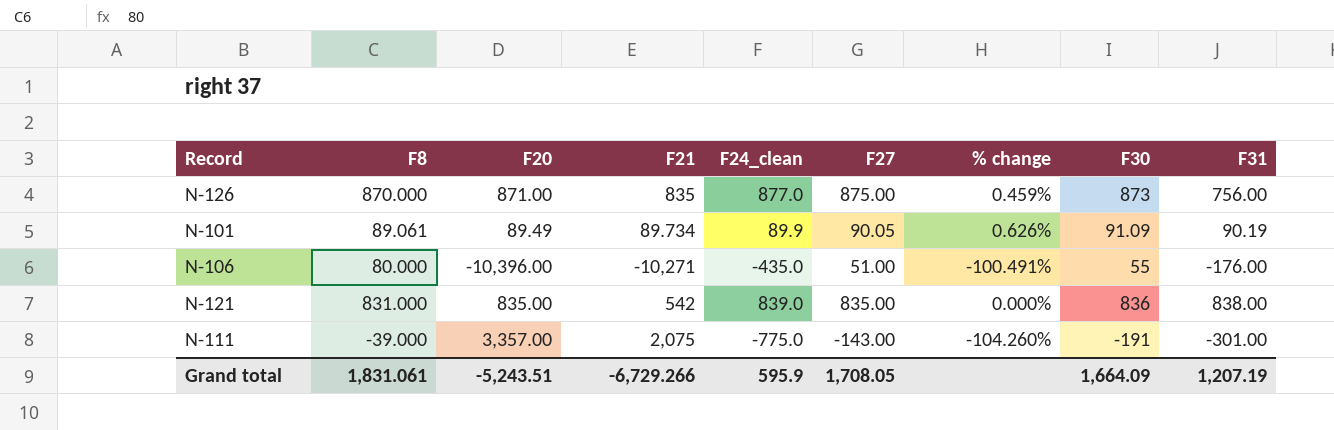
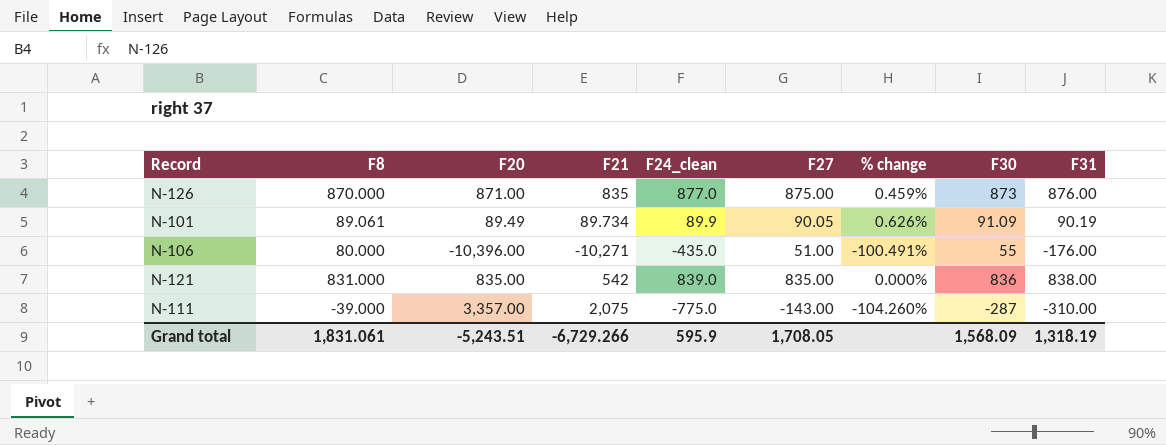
N-126 | F31: 756.00 -> 876.00
N-111 | F30: -191 -> -287
N-111 | F31: -301.00 -> -310.00
Grand total | F30: 1,664.09 -> 1,568.09
Grand total | F31: 1,207.19 -> 1,318.19

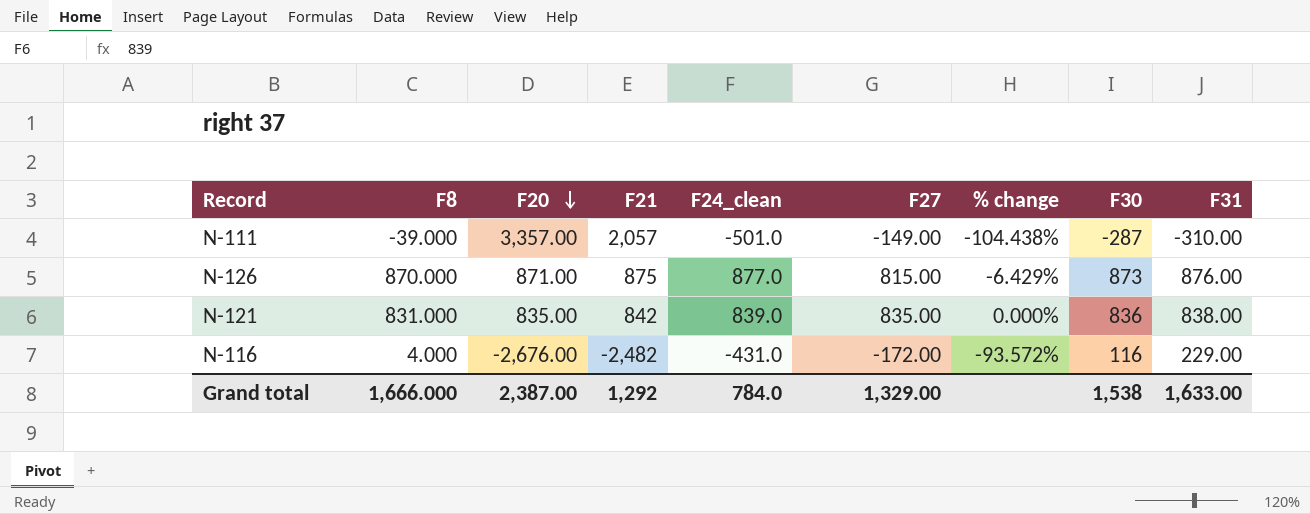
row order: none -> F20 descending
row N-101: 89.061 | 89.49 | 89.734 | 89.9 | 90.05 | 0.626% | 91.09 | 90.19 -> none
row N-106: 80.000 | -10,396.00 | -10,271 | -435.0 | 51.00 | -100.491% | 55 | -176.00 -> none
N-111 | F21: 2,075 -> 2,057
N-111 | F24_clean: -775.0 -> -501.0
N-111 | F27: -143.00 -> -149.00
N-111 | % change: -104.260% -> -104.438%
N-126 | F21: 835 -> 875
N-126 | F27: 875.00 -> 815.00
N-126 | % change: 0.459% -> -6.429%
N-121 | F21: 542 -> 842
row N-116: none -> 4.000 | -2,676.00 | -2,482 | -431.0 | -172.00 | -93.572% | 116 | 229.00
Grand total | F8: 1,831.061 -> 1,666.000
Grand total | F20: -5,243.51 -> 2,387.00
Grand total | F21: -6,729.266 -> 1,292
Grand total | F24_clean: 595.9 -> 784.0
Grand total | F27: 1,708.05 -> 1,329.00
Grand total | F30: 1,568.09 -> 1,538
Grand total | F31: 1,318.19 -> 1,633.00

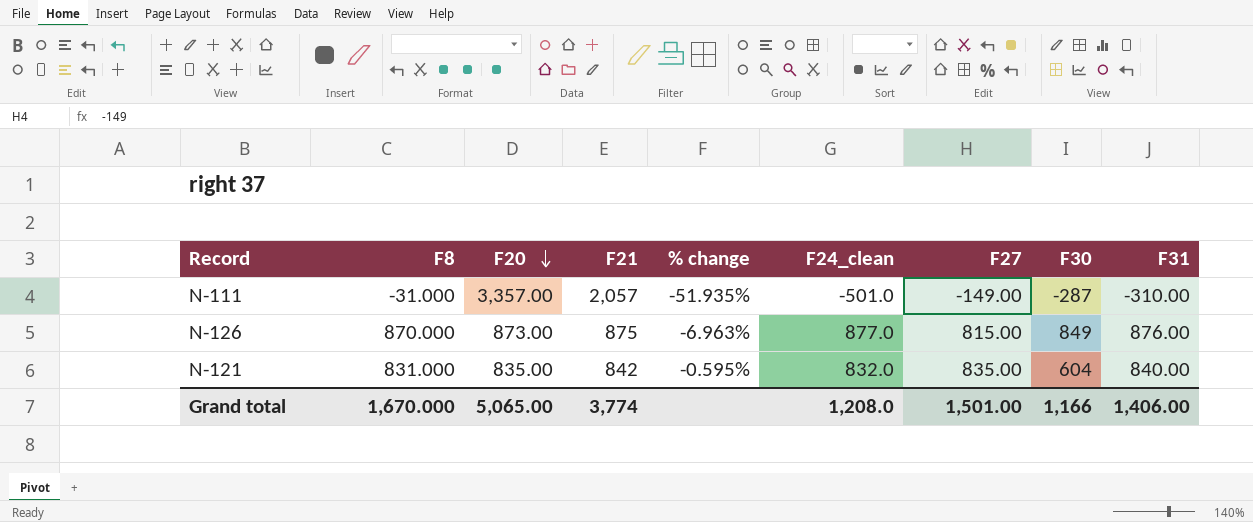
column % change | formula: ([F27] - [F20]) / [F20] -> ([F27] - [F31]) / [F31]
column % change | position: 7 -> 5
row N-116: 4.000 | -2,676.00 | -2,482 | -431.0 | -172.00 | -93.572% | 116 | 229.00 -> none
N-111 | F8: -39.000 -> -31.000
N-126 | F20: 871.00 -> 873.00
N-126 | F30: 873 -> 849
N-121 | F24_clean: 839.0 -> 832.0
N-121 | F30: 836 -> 604
N-121 | F31: 838.00 -> 840.00
Grand total | F8: 1,666.000 -> 1,670.000
Grand total | F20: 2,387.00 -> 5,065.00
Grand total | F21: 1,292 -> 3,774
Grand total | F24_clean: 784.0 -> 1,208.0
Grand total | F27: 1,329.00 -> 1,501.00
Grand total | F30: 1,538 -> 1,166
Grand total | F31: 1,633.00 -> 1,406.00

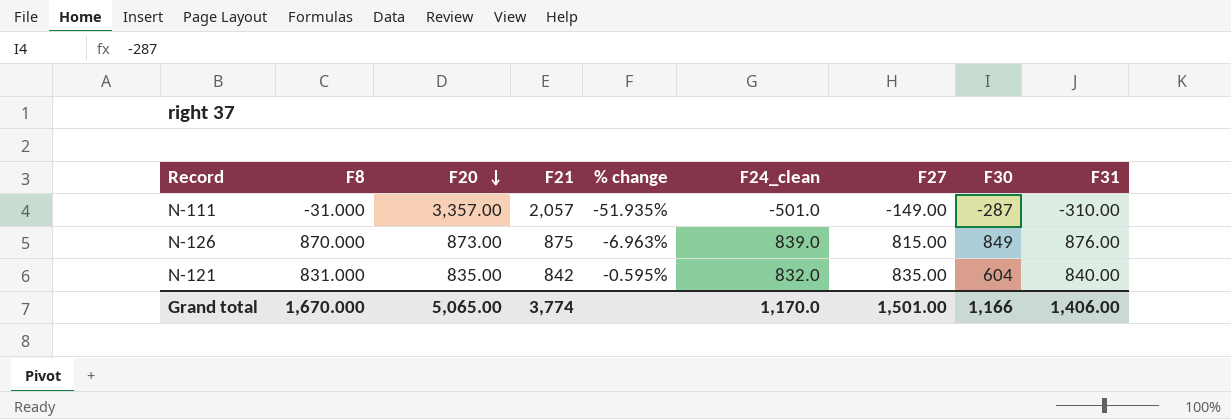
N-126 | F24_clean: 877.0 -> 839.0
Grand total | F24_clean: 1,208.0 -> 1,170.0

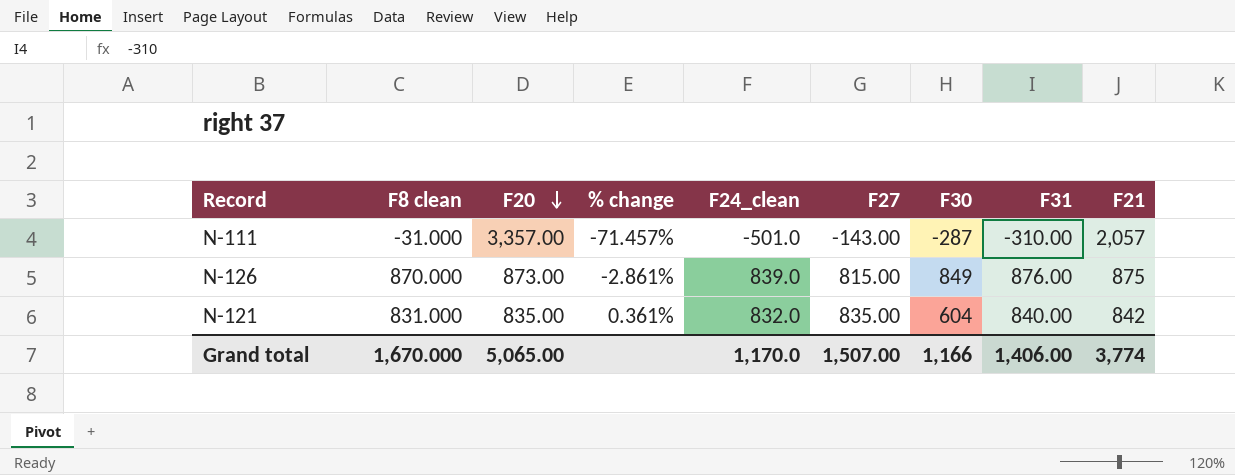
column name: F8 -> F8 clean
column % change | formula: ([F27] - [F31]) / [F31] -> ([F27] - [F24_clean]) / [F24_clean]
column F21 | position: 4 -> 9
N-111 | F27: -149.00 -> -143.00
Grand total | F27: 1,501.00 -> 1,507.00

